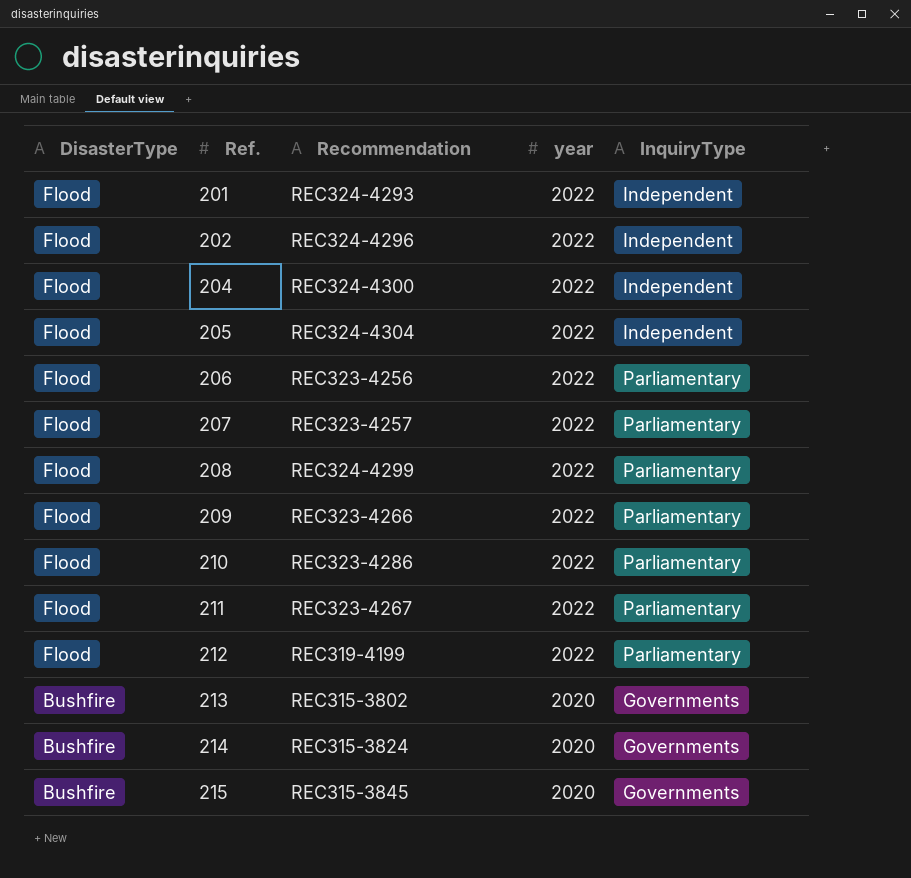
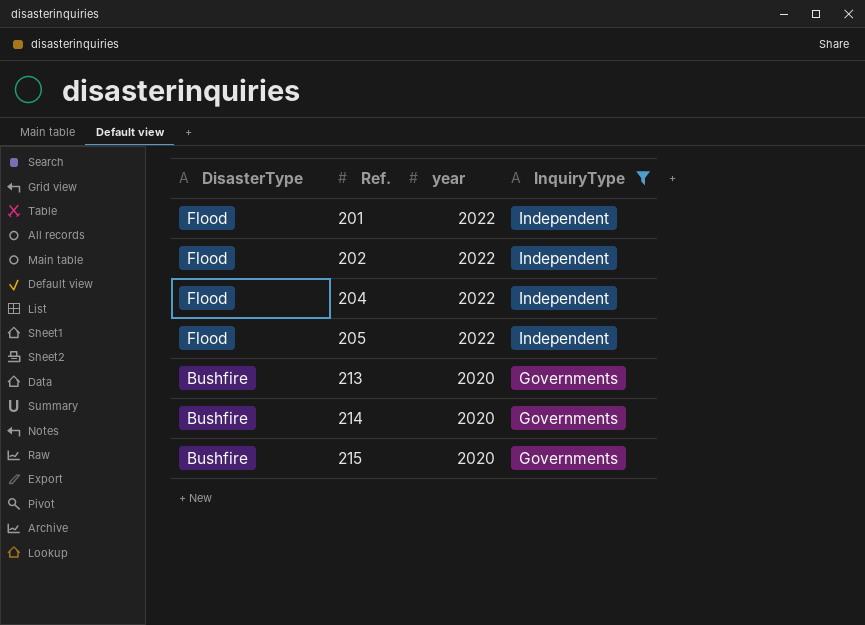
filter: none -> InquiryType != Parliamentary
column Recommendation | position: 3 -> none

